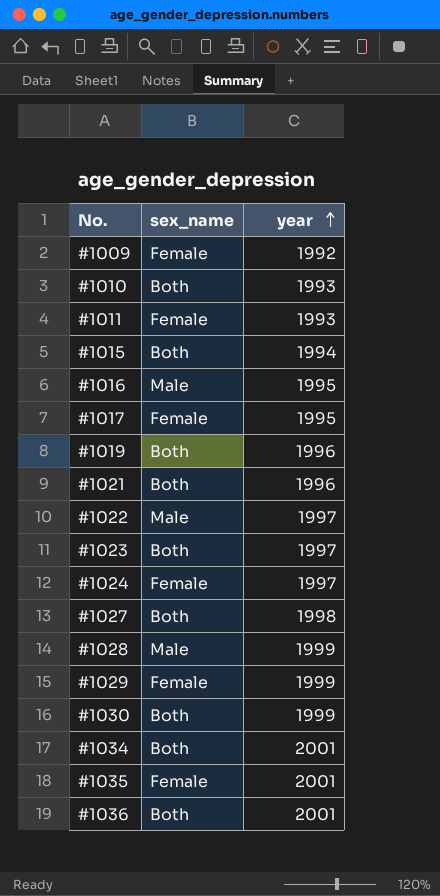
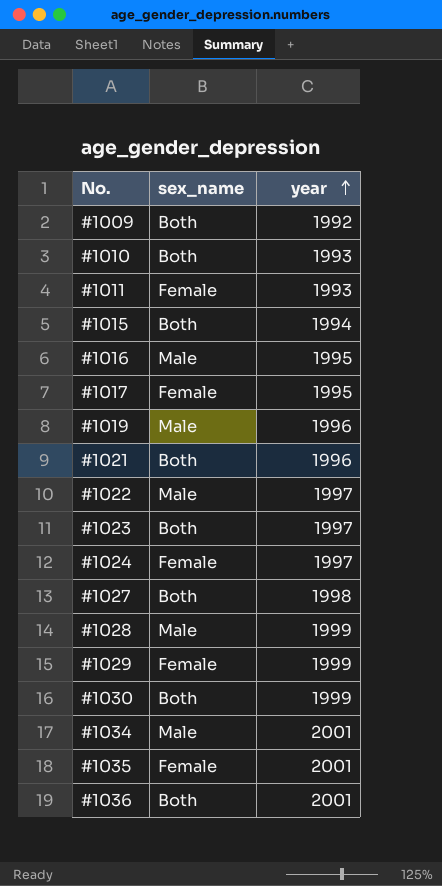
#1009 | sex_name: Female -> Both
#1019 | sex_name: Both -> Male
#1034 | sex_name: Both -> Male

